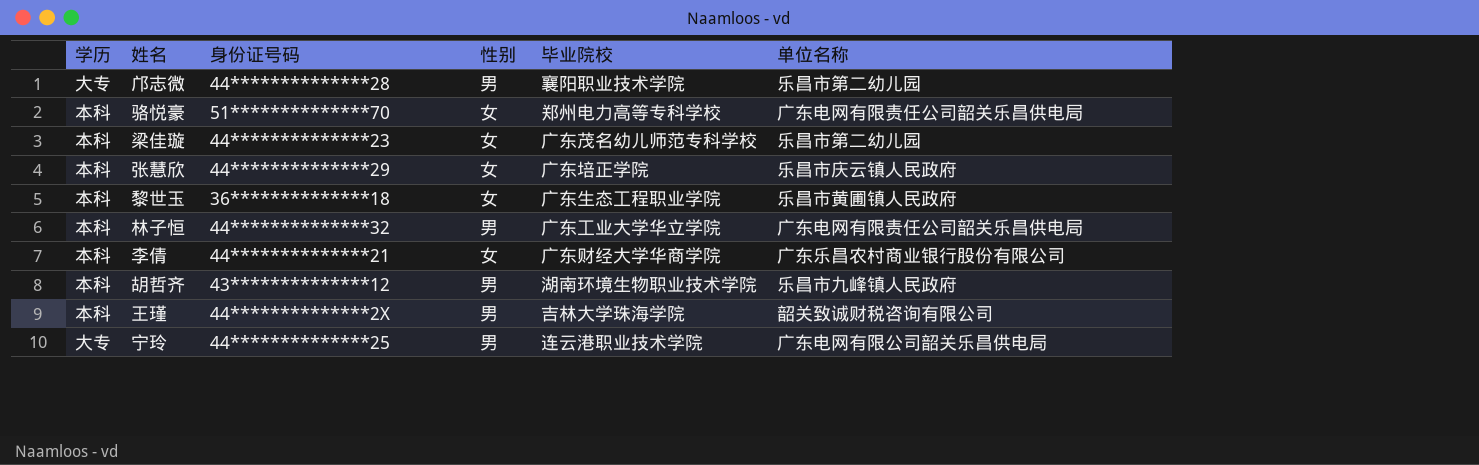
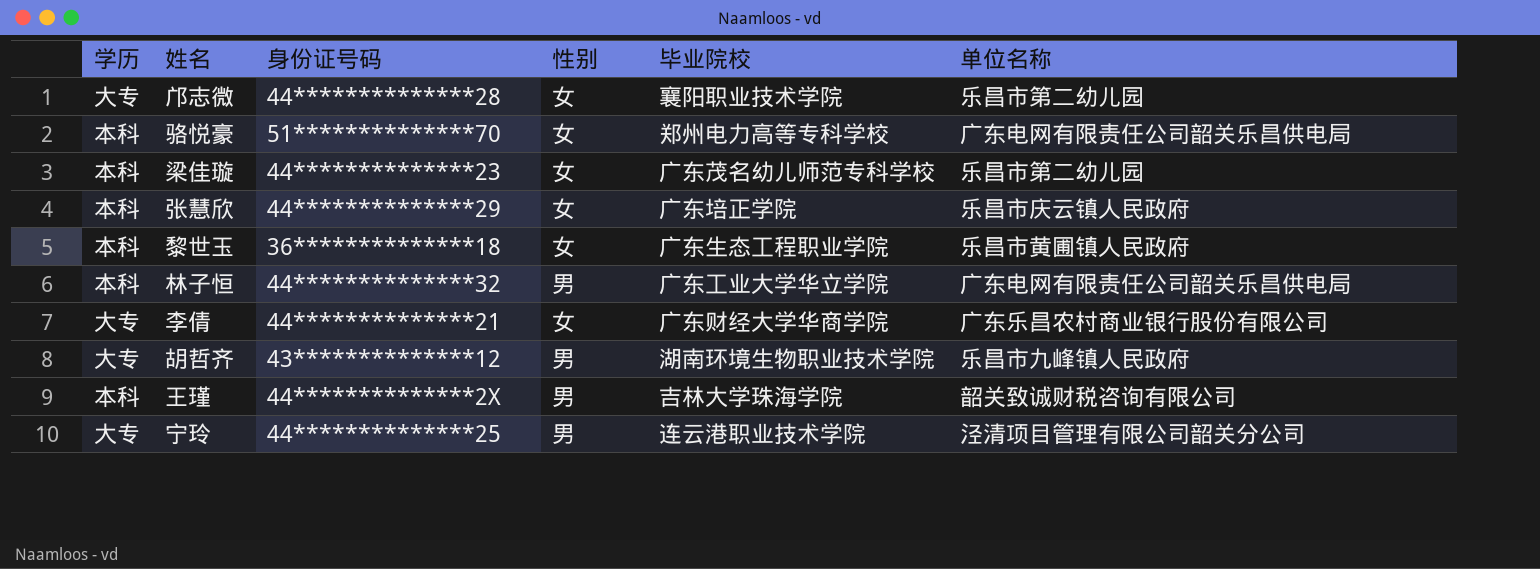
邝志微 | 性别: 男 -> 女
李倩 | 学历: 本科 -> 大专
胡哲齐 | 学历: 本科 -> 大专
宁玲 | 单位名称: 广东电网有限公司韶关乐昌供电局 -> 泾清项目管理有限公司韶关分公司

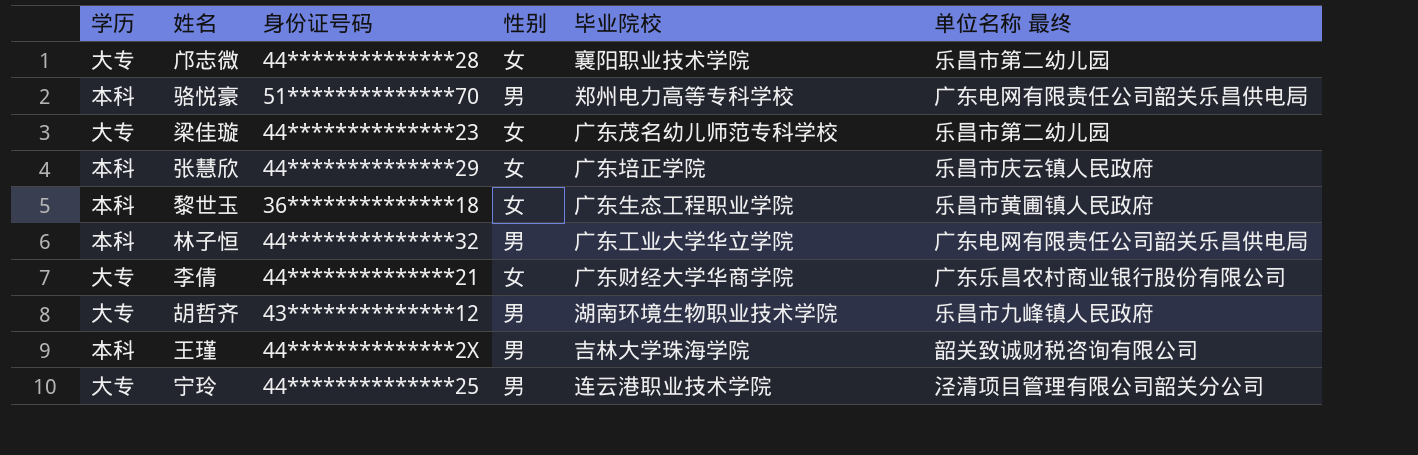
column name: 单位名称 -> 单位名称 最终
骆悦豪 | 性别: 女 -> 男
梁佳璇 | 学历: 本科 -> 大专

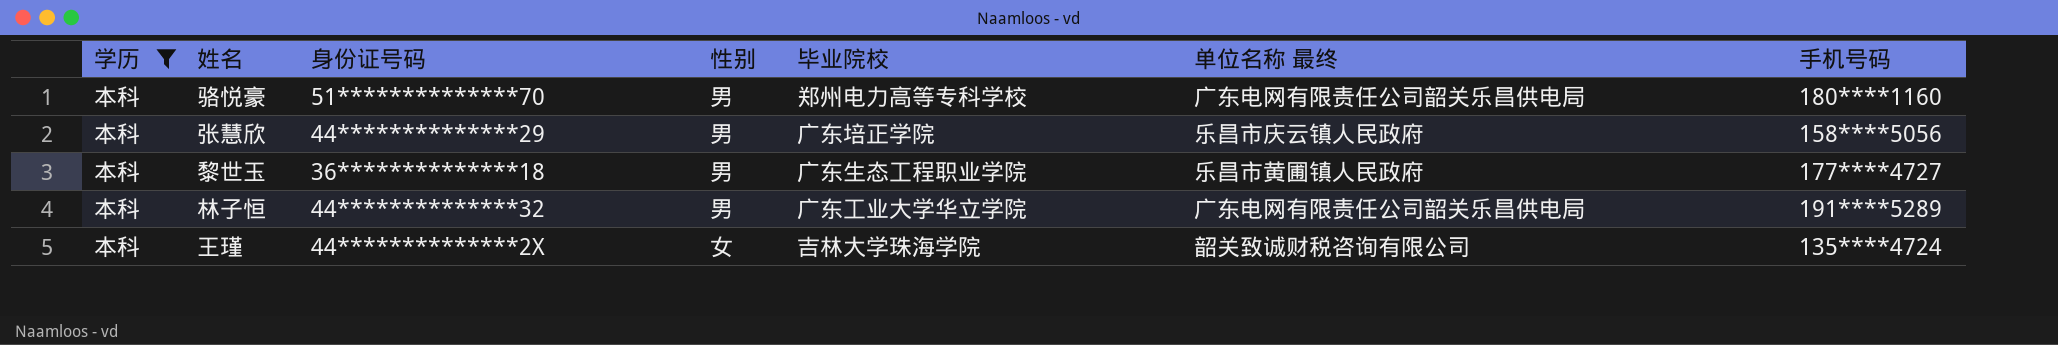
filter: none -> 学历 = 本科
column 手机号码 | position: none -> 7
张慧欣 | 性别: 女 -> 男
黎世玉 | 性别: 女 -> 男
王瑾 | 性别: 男 -> 女

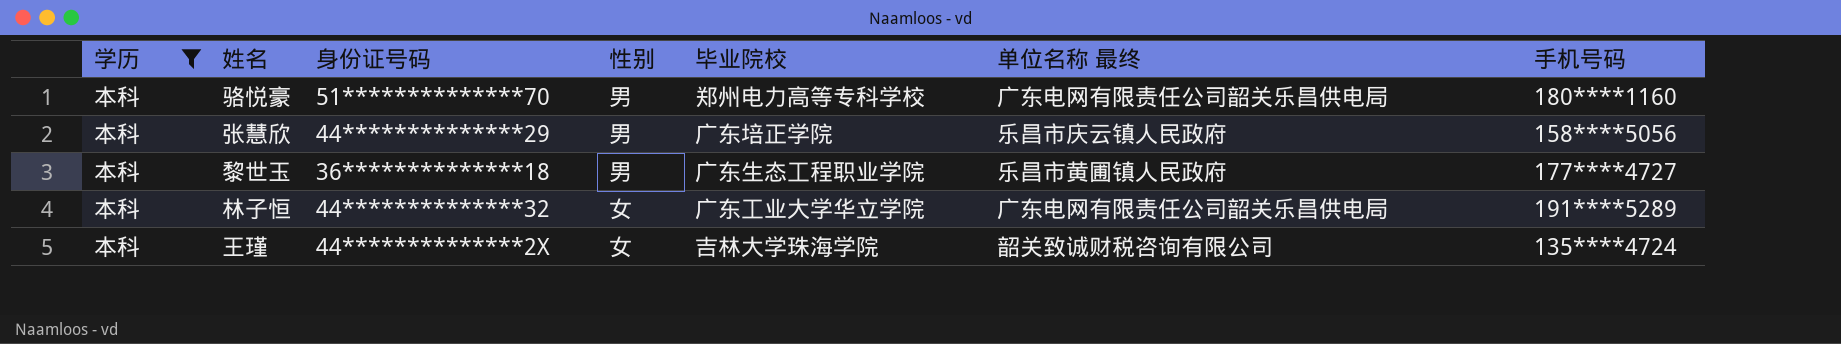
林子恒 | 性别: 男 -> 女

